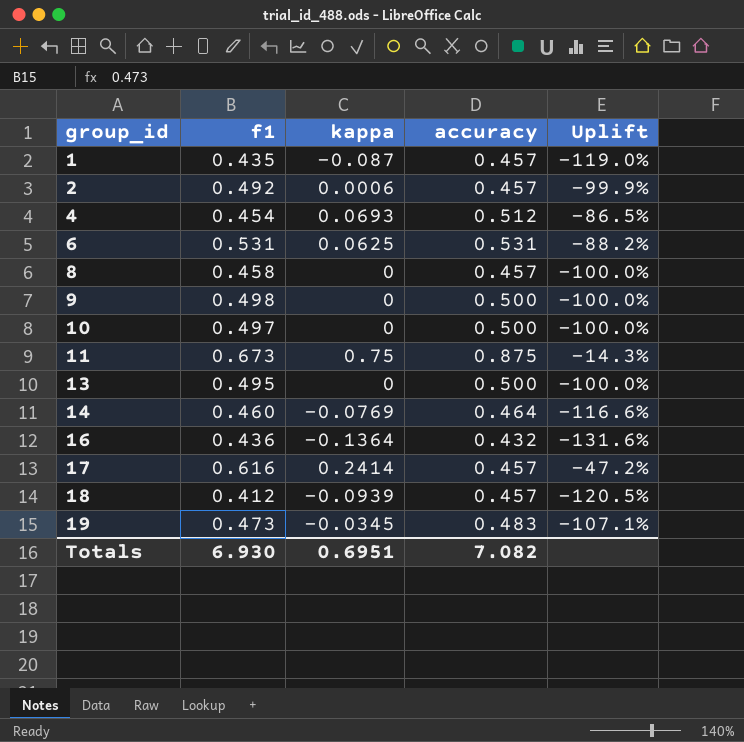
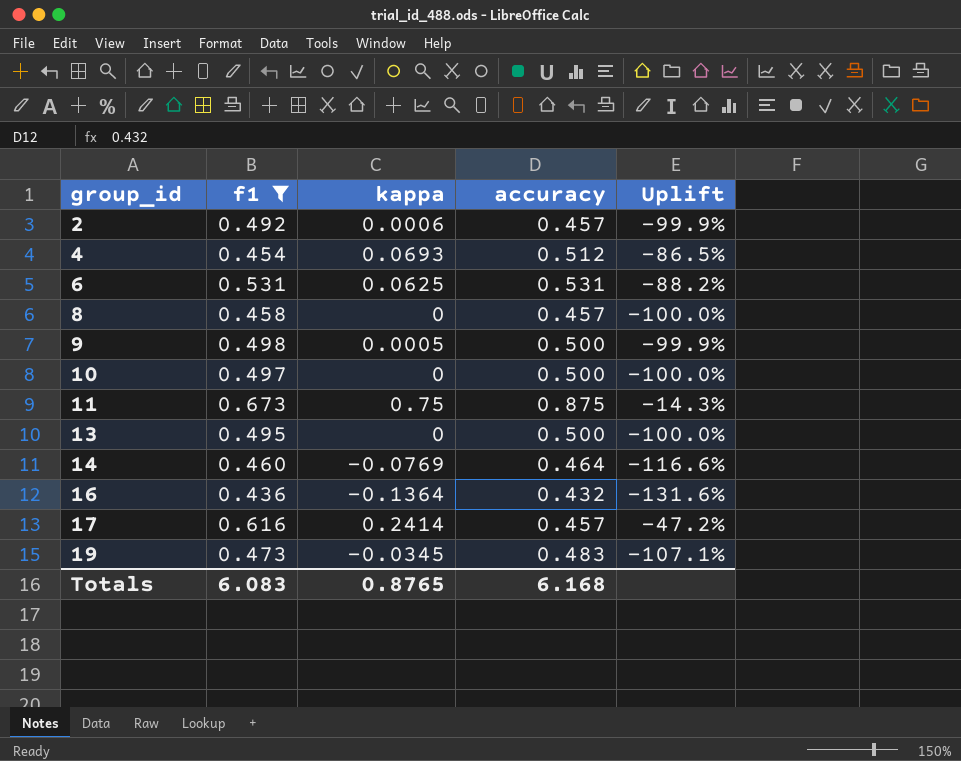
filter: none -> f1 >= 0.436
9 | kappa: 0 -> 0.0005
9 | Uplift: -100.0% -> -99.9%
Totals | f1: 6.930 -> 6.083
Totals | kappa: 0.6951 -> 0.8765
Totals | accuracy: 7.082 -> 6.168

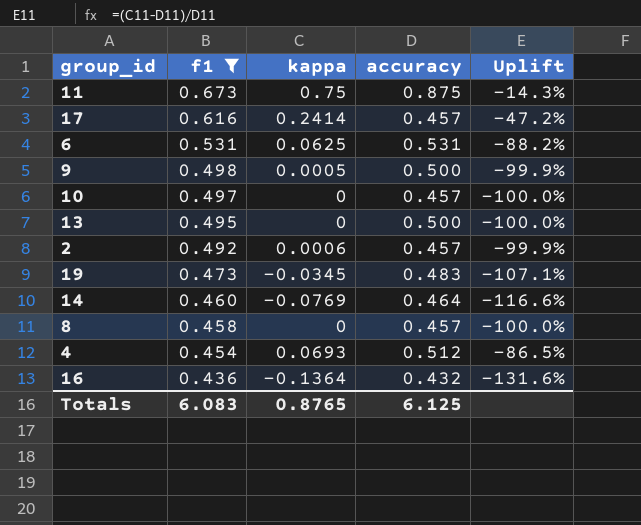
row order: group_id ascending -> f1 descending
10 | accuracy: 0.500 -> 0.457
Totals | accuracy: 6.168 -> 6.125

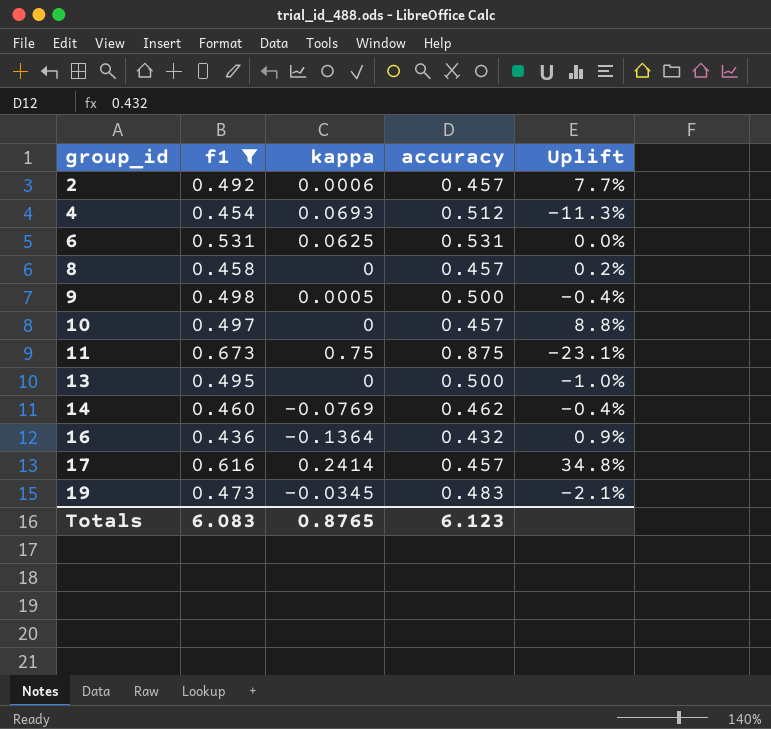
row order: f1 descending -> group_id ascending
column Uplift | formula: ([kappa] - [accuracy]) / [accuracy] -> ([f1] - [accuracy]) / [accuracy]
14 | accuracy: 0.464 -> 0.462
Totals | accuracy: 6.125 -> 6.123

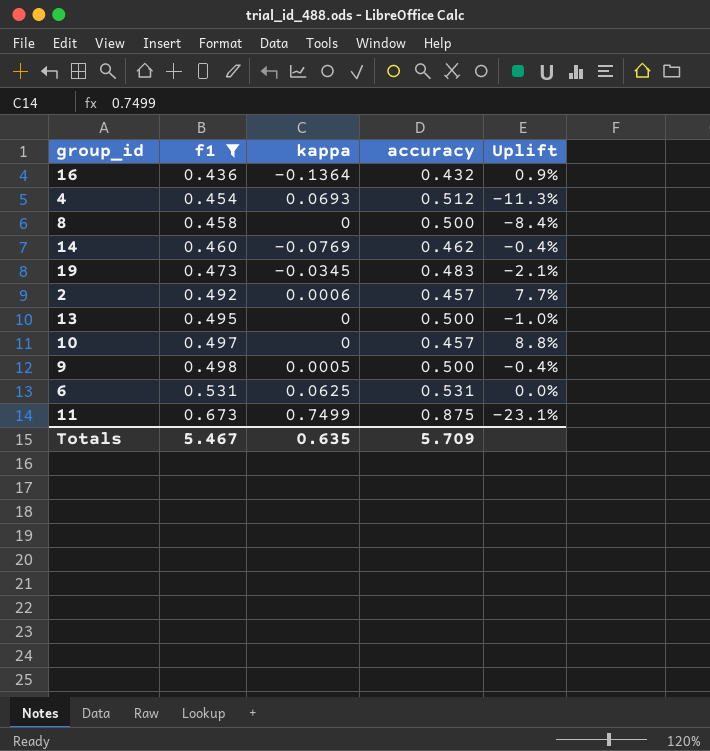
row order: group_id ascending -> f1 ascending
row 17: 0.616 | 0.2414 | 0.457 | 34.8% -> none
8 | accuracy: 0.457 -> 0.500
8 | Uplift: 0.2% -> -8.4%
11 | kappa: 0.75 -> 0.7499
Totals | f1: 6.083 -> 5.467
Totals | kappa: 0.8765 -> 0.635
Totals | accuracy: 6.123 -> 5.709

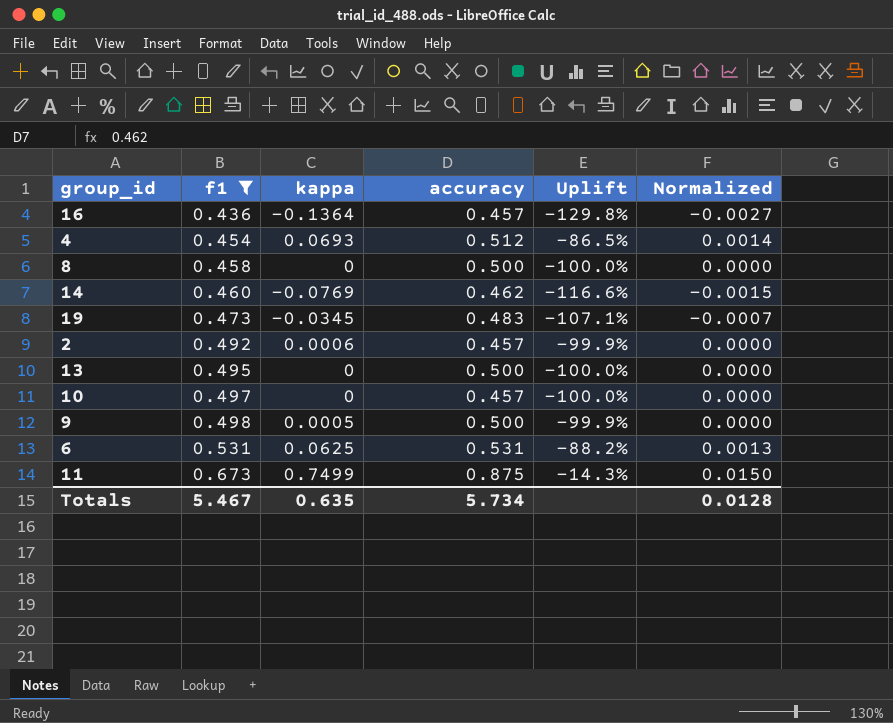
column Uplift | formula: ([f1] - [accuracy]) / [accuracy] -> ([kappa] - [accuracy]) / [accuracy]
column Normalized | formula: none -> [kappa] * 0.02
16 | accuracy: 0.432 -> 0.457
Totals | accuracy: 5.709 -> 5.734

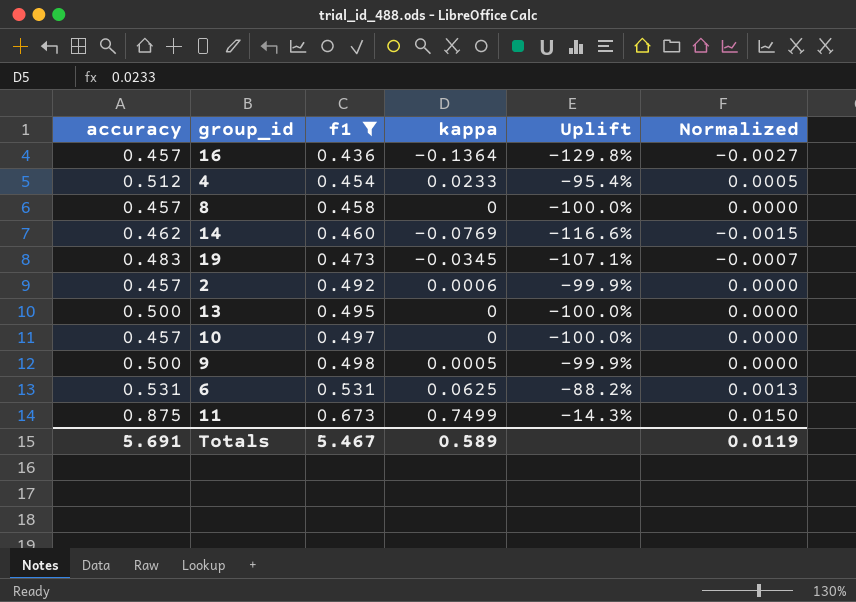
column accuracy | position: 4 -> 1
4 | kappa: 0.0693 -> 0.0233
4 | Uplift: -86.5% -> -95.4%
4 | Normalized: 0.0014 -> 0.0005
8 | accuracy: 0.500 -> 0.457
Totals | accuracy: 5.734 -> 5.691
Totals | kappa: 0.635 -> 0.589
Totals | Normalized: 0.0128 -> 0.0119

